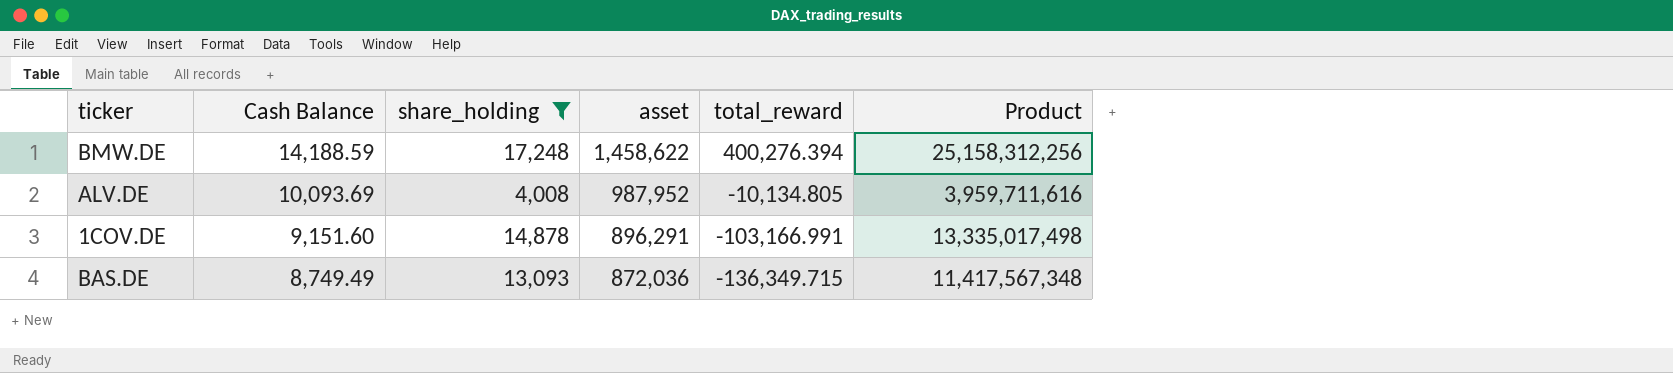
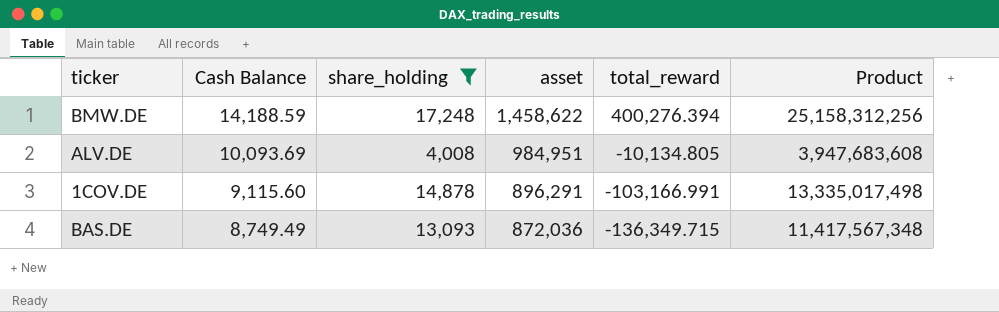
ALV.DE | asset: 987,952 -> 984,951
ALV.DE | Product: 3,959,711,616 -> 3,947,683,608
1COV.DE | Cash Balance: 9,151.60 -> 9,115.60

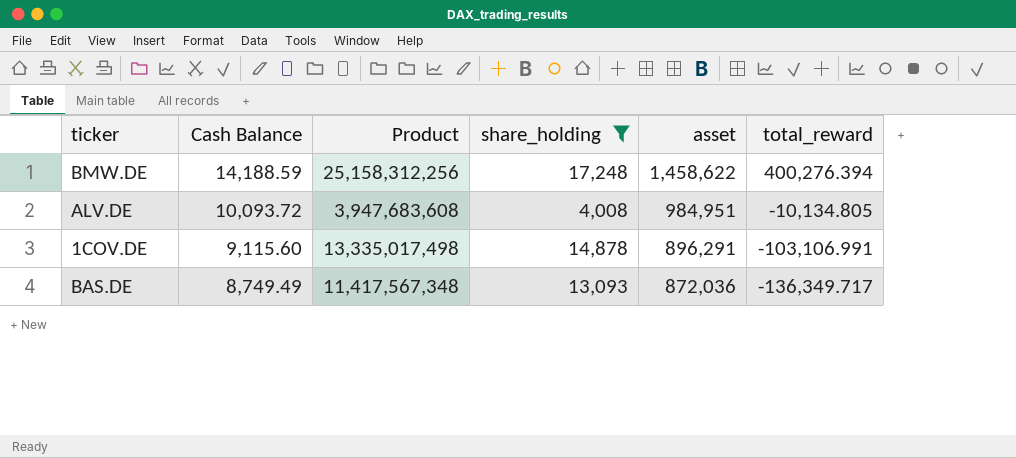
column Product | position: 6 -> 3
ALV.DE | Cash Balance: 10,093.69 -> 10,093.72
1COV.DE | total_reward: -103,166.991 -> -103,106.991
BAS.DE | total_reward: -136,349.715 -> -136,349.717

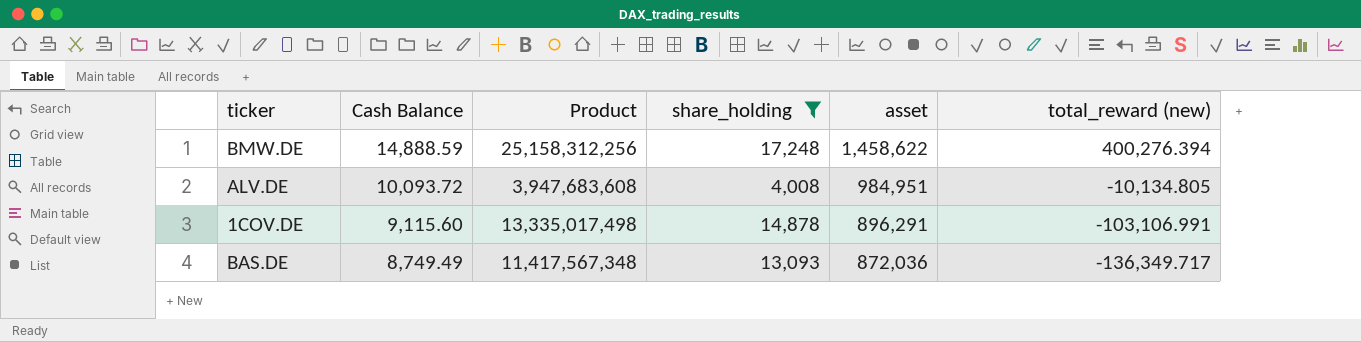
column name: total_reward -> total_reward (new)
BMW.DE | Cash Balance: 14,188.59 -> 14,888.59

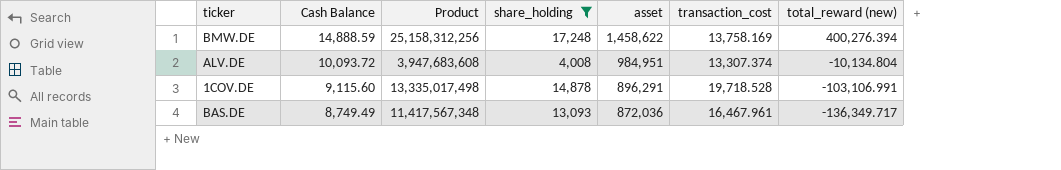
column transaction_cost | position: none -> 6
ALV.DE | total_reward (new): -10,134.805 -> -10,134.804

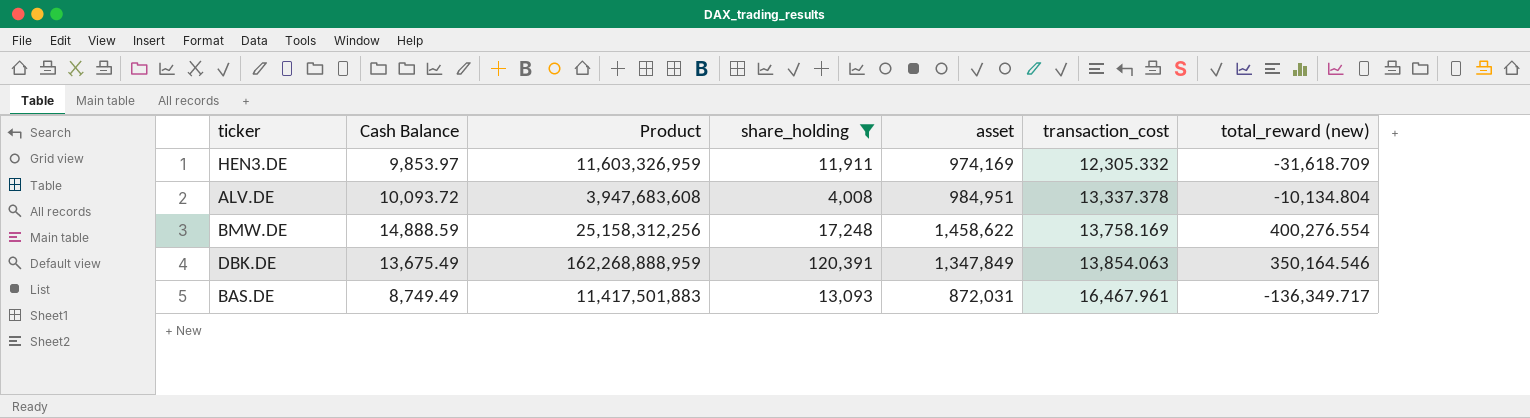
row order: Cash Balance descending -> transaction_cost ascending
row 1COV.DE: 9,115.60 | 13,335,017,498 | 14,878 | 896,291 | 19,718.528 | -103,106.991 -> none
row HEN3.DE: none -> 9,853.97 | 11,603,326,959 | 11,911 | 974,169 | 12,305.332 | -31,618.709
ALV.DE | transaction_cost: 13,307.374 -> 13,337.378
BMW.DE | total_reward (new): 400,276.394 -> 400,276.554
row DBK.DE: none -> 13,675.49 | 162,268,888,959 | 120,391 | 1,347,849 | 13,854.063 | 350,164.546
BAS.DE | Product: 11,417,567,348 -> 11,417,501,883
BAS.DE | asset: 872,036 -> 872,031

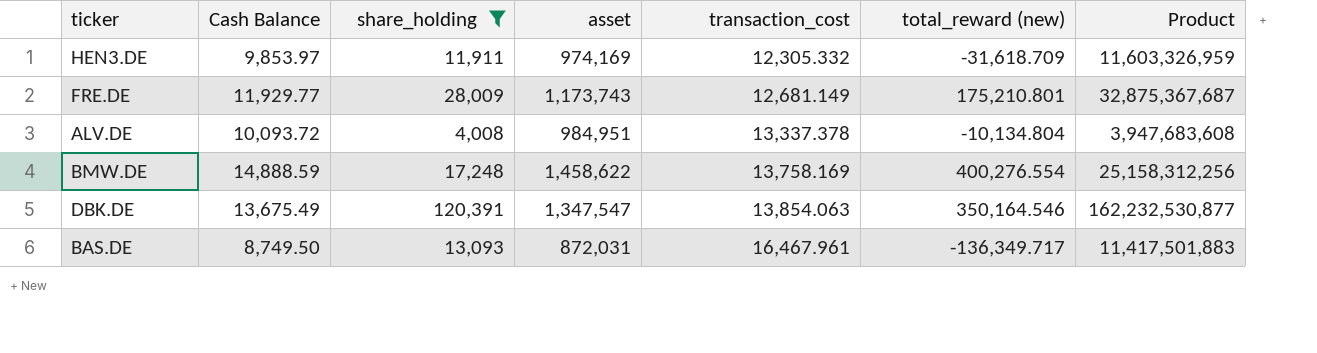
column Product | position: 3 -> 7
row FRE.DE: none -> 11,929.77 | 28,009 | 1,173,743 | 12,681.149 | 175,210.801 | 32,875,367,687
DBK.DE | asset: 1,347,849 -> 1,347,547
DBK.DE | Product: 162,268,888,959 -> 162,232,530,877
BAS.DE | Cash Balance: 8,749.49 -> 8,749.50

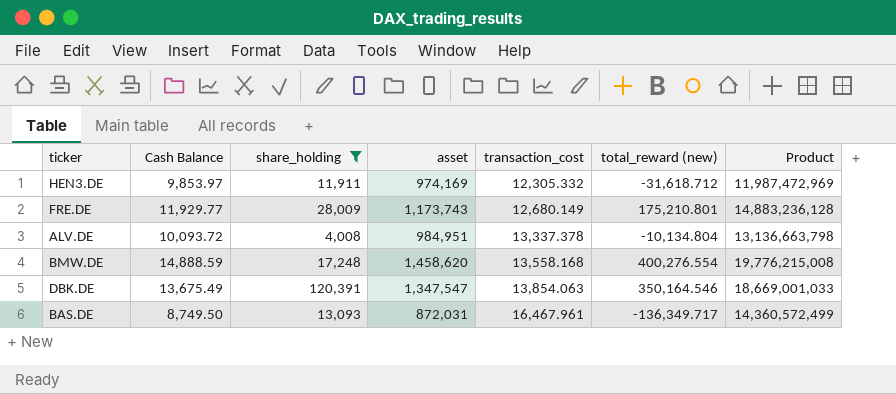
column Product | formula: [share_holding] * [asset] -> [asset] * [transaction_cost]
HEN3.DE | total_reward (new): -31,618.709 -> -31,618.712
FRE.DE | transaction_cost: 12,681.149 -> 12,680.149
BMW.DE | asset: 1,458,622 -> 1,458,620
BMW.DE | transaction_cost: 13,758.169 -> 13,558.168

